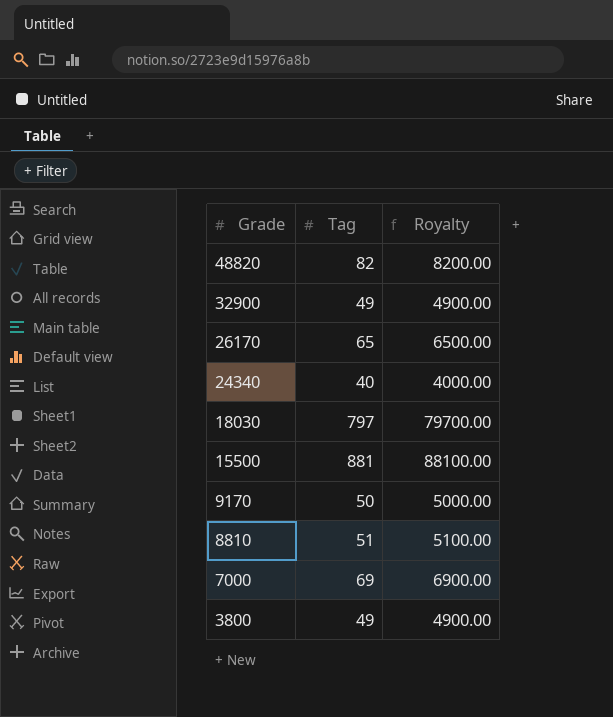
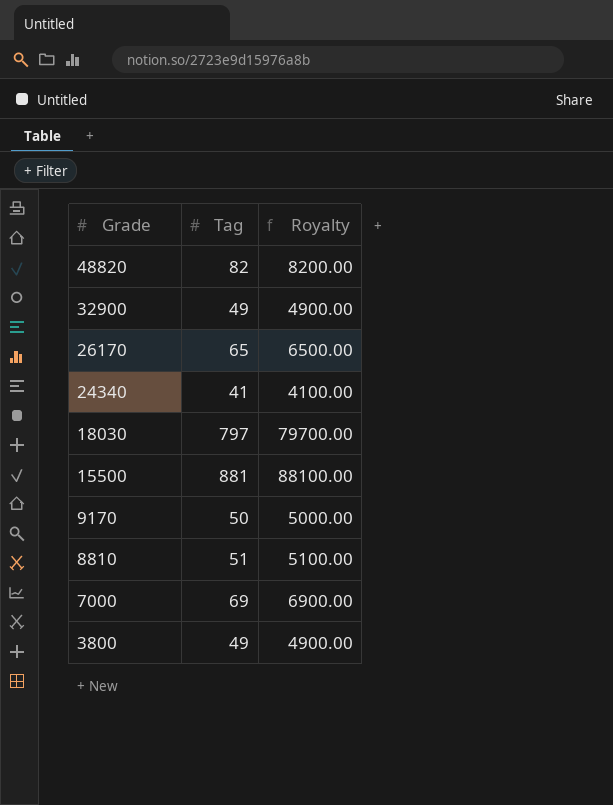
24340 | Tag: 40 -> 41
24340 | Royalty: 4000.00 -> 4100.00

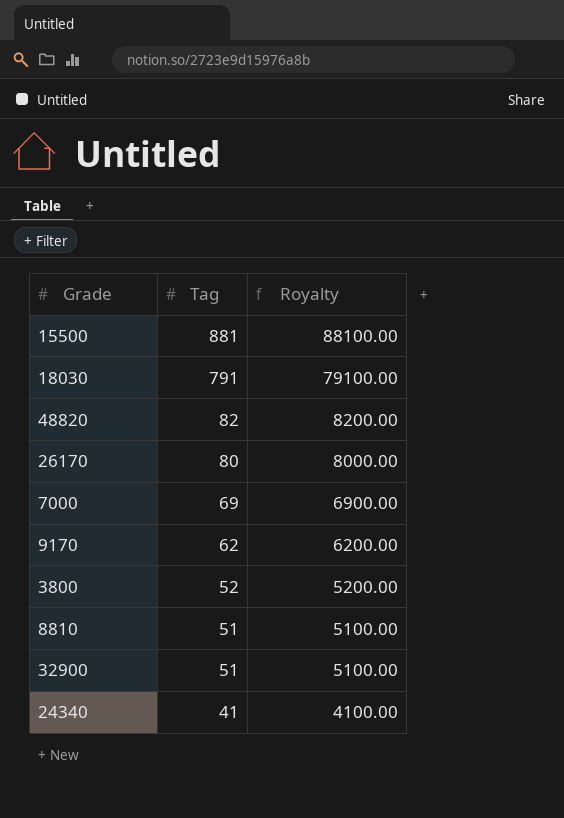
row order: Grade descending -> Tag descending
18030 | Tag: 797 -> 791
18030 | Royalty: 79700.00 -> 79100.00
26170 | Tag: 65 -> 80
26170 | Royalty: 6500.00 -> 8000.00
9170 | Tag: 50 -> 62
9170 | Royalty: 5000.00 -> 6200.00
3800 | Tag: 49 -> 52
3800 | Royalty: 4900.00 -> 5200.00
32900 | Tag: 49 -> 51
32900 | Royalty: 4900.00 -> 5100.00

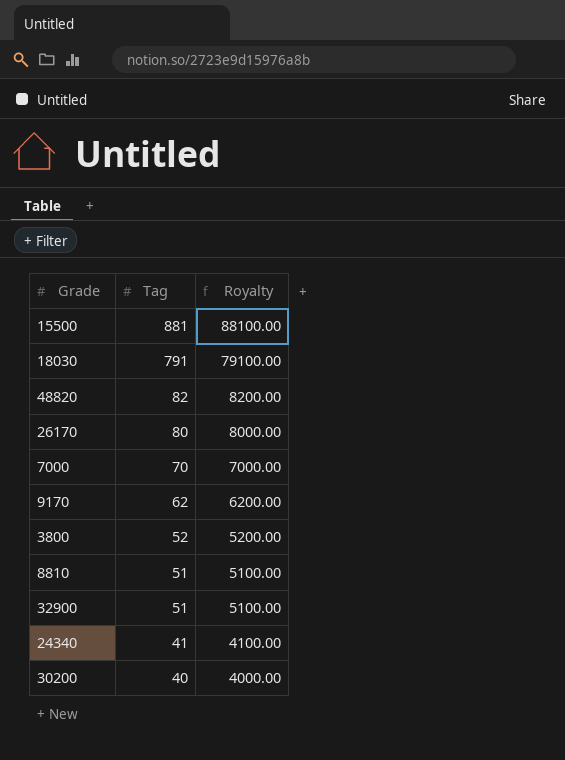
7000 | Tag: 69 -> 70
7000 | Royalty: 6900.00 -> 7000.00
row 30200: none -> 40 | 4000.00

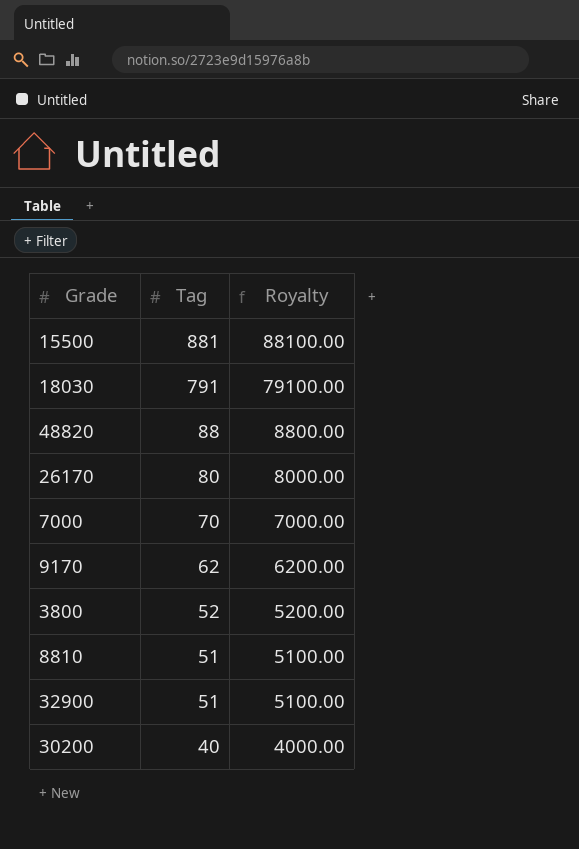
row 24340: 41 | 4100.00 -> none
48820 | Tag: 82 -> 88
48820 | Royalty: 8200.00 -> 8800.00

